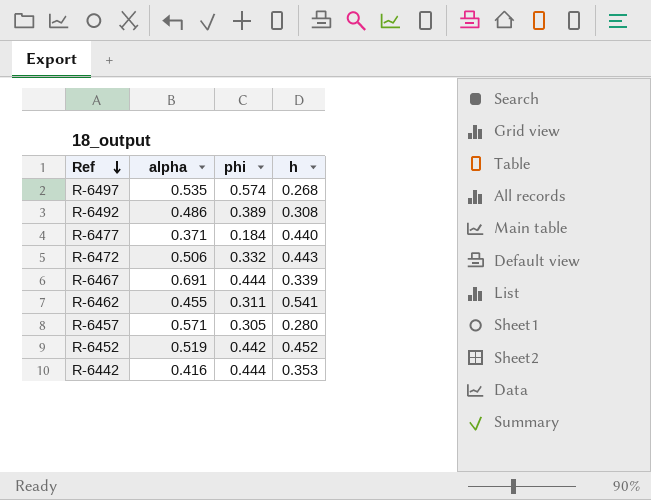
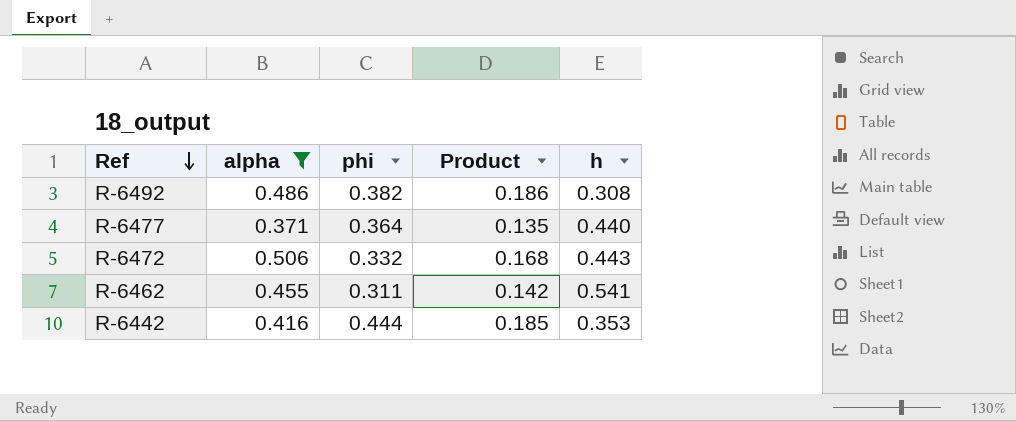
filter: none -> alpha <= 0.506
column Product | formula: none -> [alpha] * [phi]
R-6492 | phi: 0.389 -> 0.382
R-6477 | phi: 0.184 -> 0.364

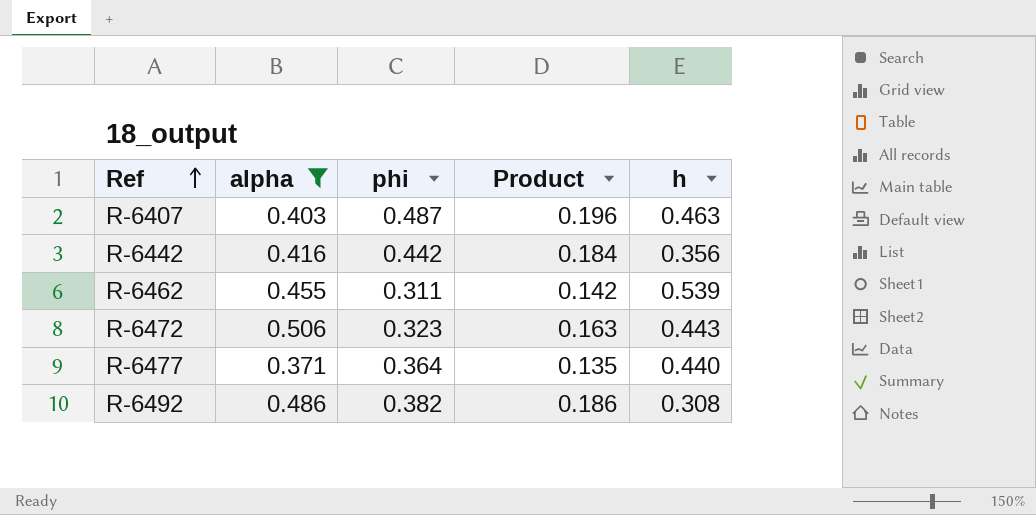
row order: Ref descending -> Ref ascending
row R-6407: none -> 0.403 | 0.487 | 0.196 | 0.463
R-6442 | phi: 0.444 -> 0.442
R-6442 | Product: 0.185 -> 0.184
R-6442 | h: 0.353 -> 0.356
R-6462 | h: 0.541 -> 0.539
R-6472 | phi: 0.332 -> 0.323
R-6472 | Product: 0.168 -> 0.163

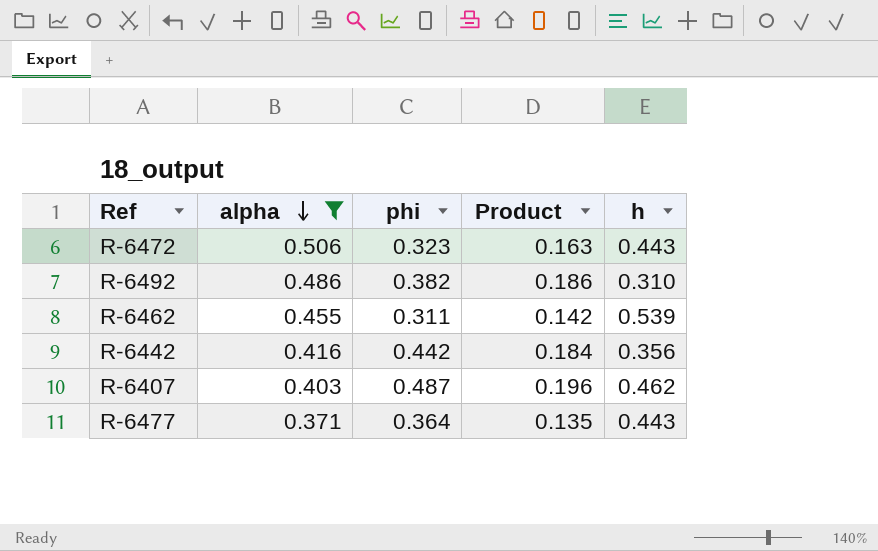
row order: Ref ascending -> alpha descending
R-6492 | h: 0.308 -> 0.310
R-6407 | h: 0.463 -> 0.462
R-6477 | h: 0.440 -> 0.443

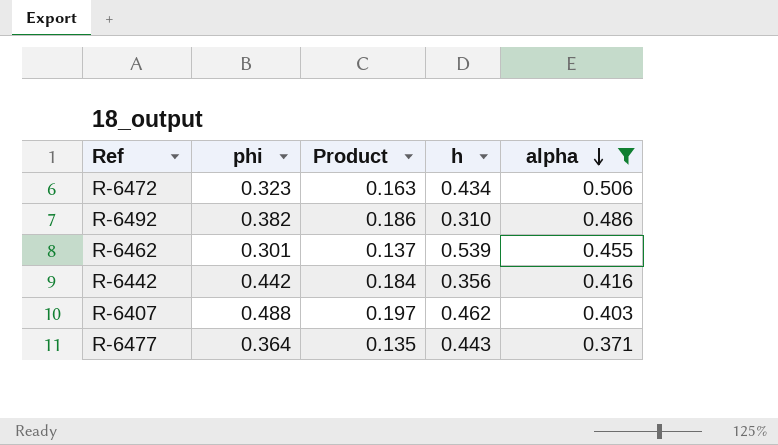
column alpha | position: 2 -> 5
R-6472 | h: 0.443 -> 0.434
R-6462 | phi: 0.311 -> 0.301
R-6462 | Product: 0.142 -> 0.137
R-6407 | phi: 0.487 -> 0.488
R-6407 | Product: 0.196 -> 0.197

